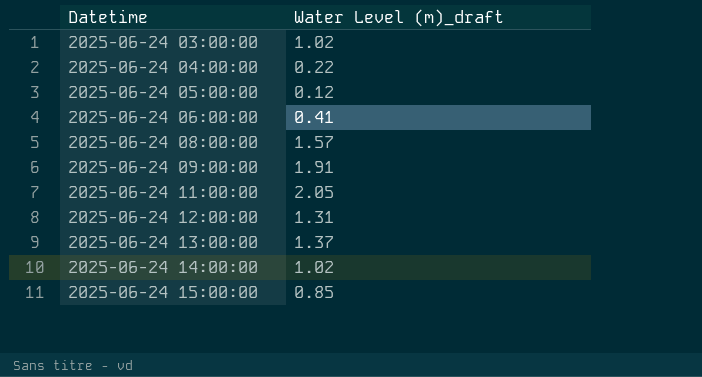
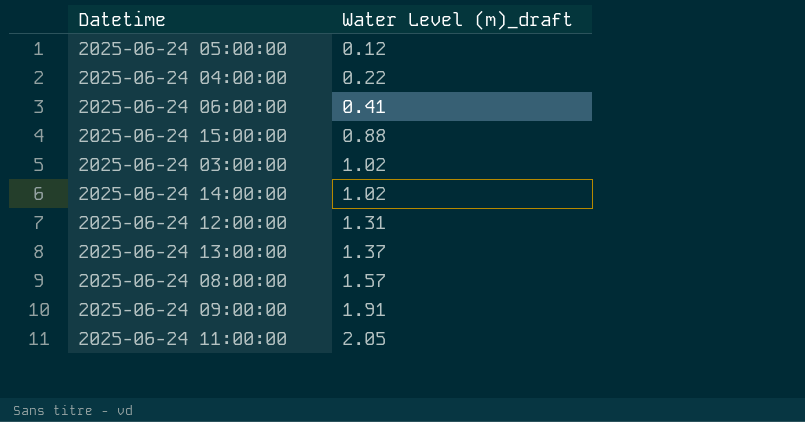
row order: Datetime ascending -> Water Level (m)_draft ascending
2025-06-24 15:00:00 | Water Level (m)_draft: 0.85 -> 0.88

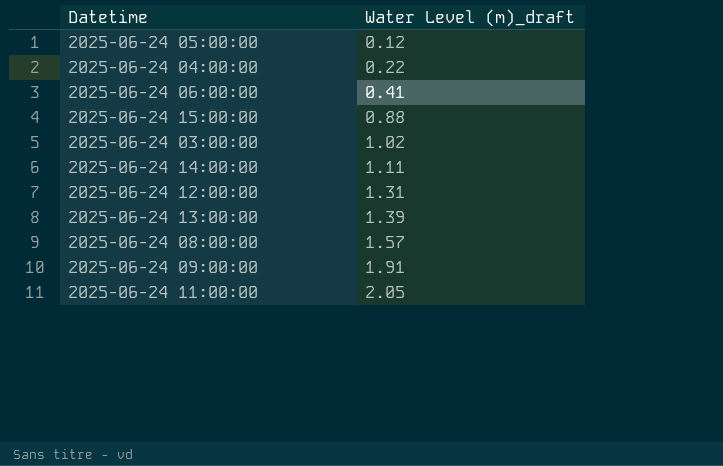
2025-06-24 14:00:00 | Water Level (m)_draft: 1.02 -> 1.11
2025-06-24 13:00:00 | Water Level (m)_draft: 1.37 -> 1.39

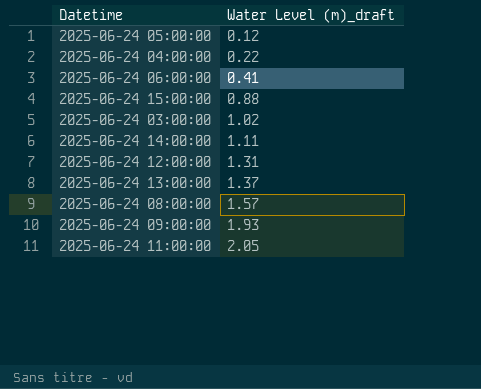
2025-06-24 13:00:00 | Water Level (m)_draft: 1.39 -> 1.37
2025-06-24 09:00:00 | Water Level (m)_draft: 1.91 -> 1.93

